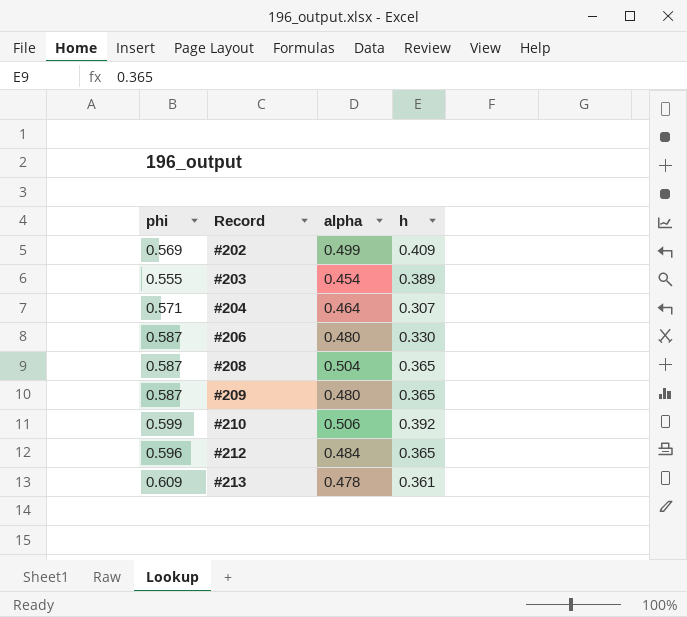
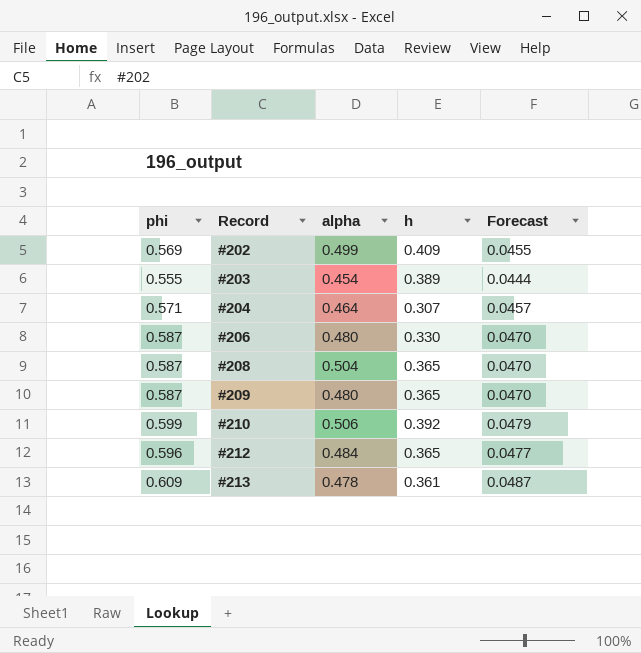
column Forecast | formula: none -> [phi] * 0.08

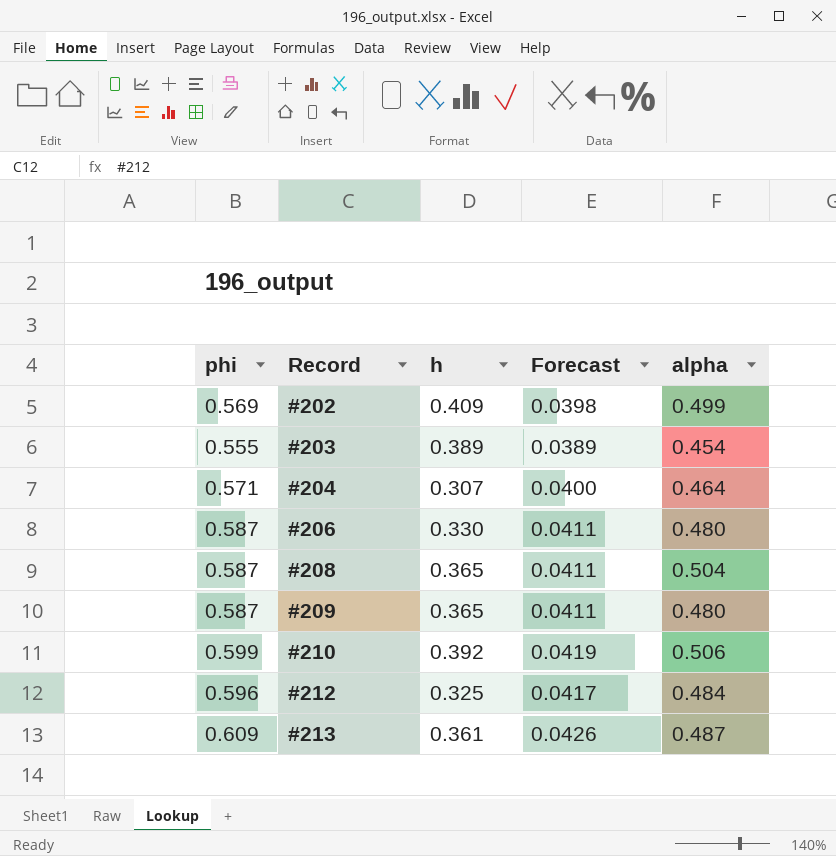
column Forecast | formula: [phi] * 0.08 -> [phi] * 0.07
column alpha | position: 3 -> 5
#212 | h: 0.365 -> 0.325
#213 | alpha: 0.478 -> 0.487

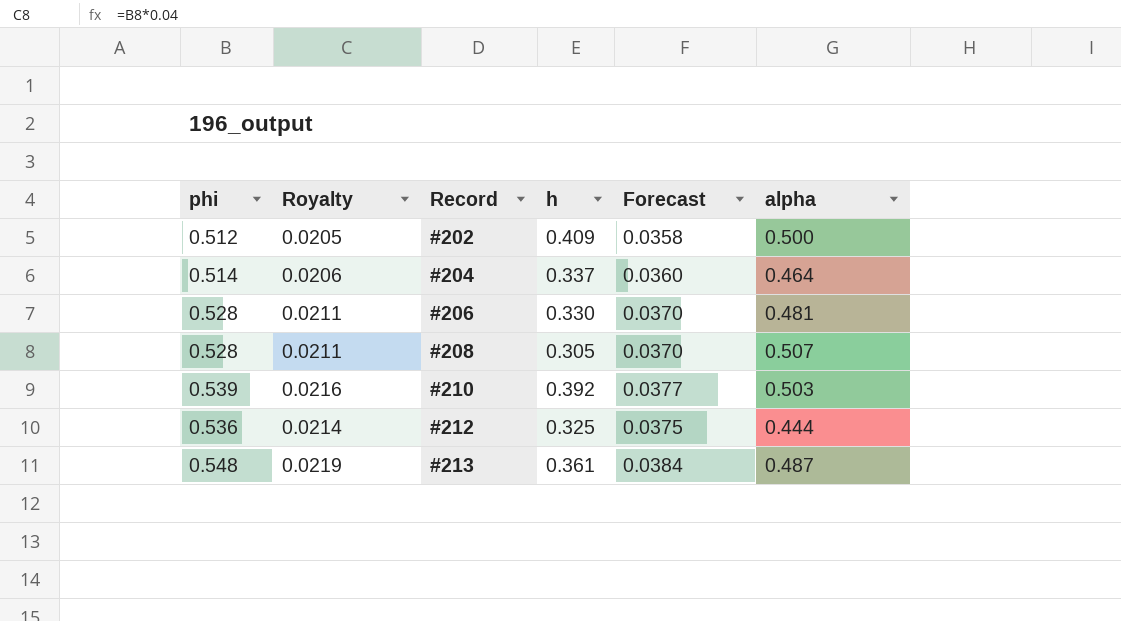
column Royalty | formula: none -> [phi] * 0.04
row #203: 0.555 | 0.389 | 0.0389 | 0.454 -> none
row #209: 0.587 | 0.365 | 0.0411 | 0.480 -> none
#202 | phi: 0.569 -> 0.512
#202 | Forecast: 0.0398 -> 0.0358
#202 | alpha: 0.499 -> 0.500
#204 | phi: 0.571 -> 0.514
#204 | h: 0.307 -> 0.337
#204 | Forecast: 0.0400 -> 0.0360
#206 | phi: 0.587 -> 0.528
#206 | Forecast: 0.0411 -> 0.0370
#206 | alpha: 0.480 -> 0.481
#208 | phi: 0.587 -> 0.528
#208 | h: 0.365 -> 0.305
#208 | Forecast: 0.0411 -> 0.0370
#208 | alpha: 0.504 -> 0.507
#210 | phi: 0.599 -> 0.539
#210 | Forecast: 0.0419 -> 0.0377
#210 | alpha: 0.506 -> 0.503
#212 | phi: 0.596 -> 0.536
#212 | Forecast: 0.0417 -> 0.0375
#212 | alpha: 0.484 -> 0.444
#213 | phi: 0.609 -> 0.548
#213 | Forecast: 0.0426 -> 0.0384

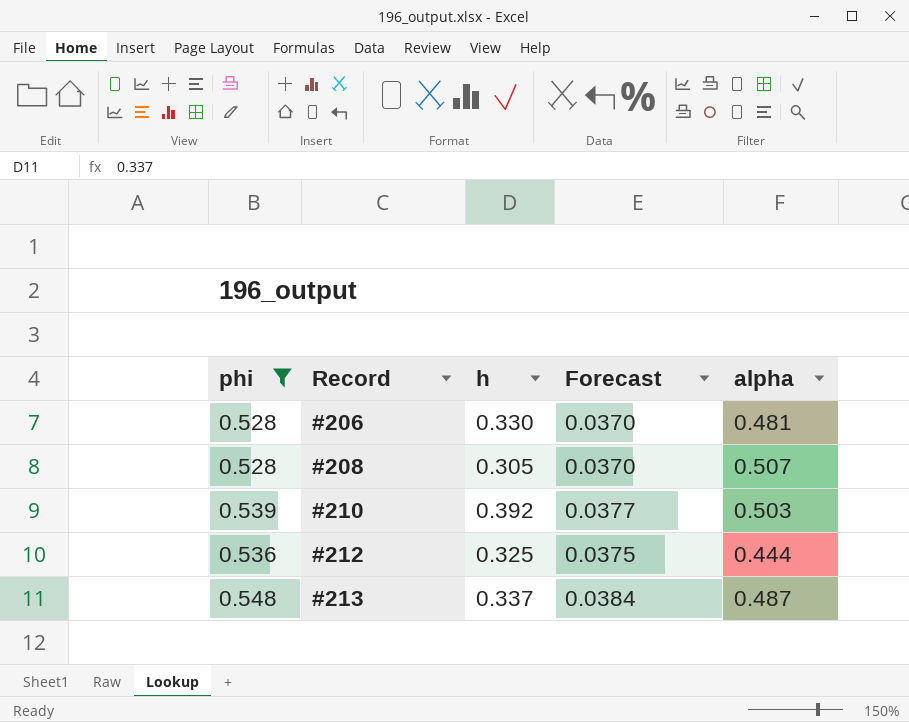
filter: none -> phi >= 0.528
column Royalty | formula: [phi] * 0.04 -> none
#213 | h: 0.361 -> 0.337

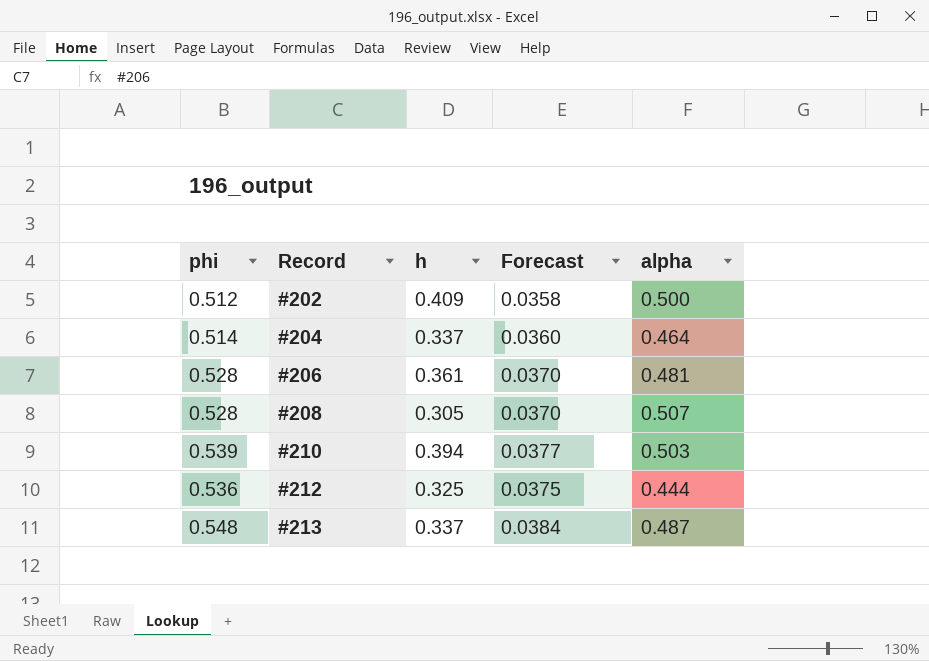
filter: phi >= 0.528 -> none
#206 | h: 0.330 -> 0.361
#210 | h: 0.392 -> 0.394

